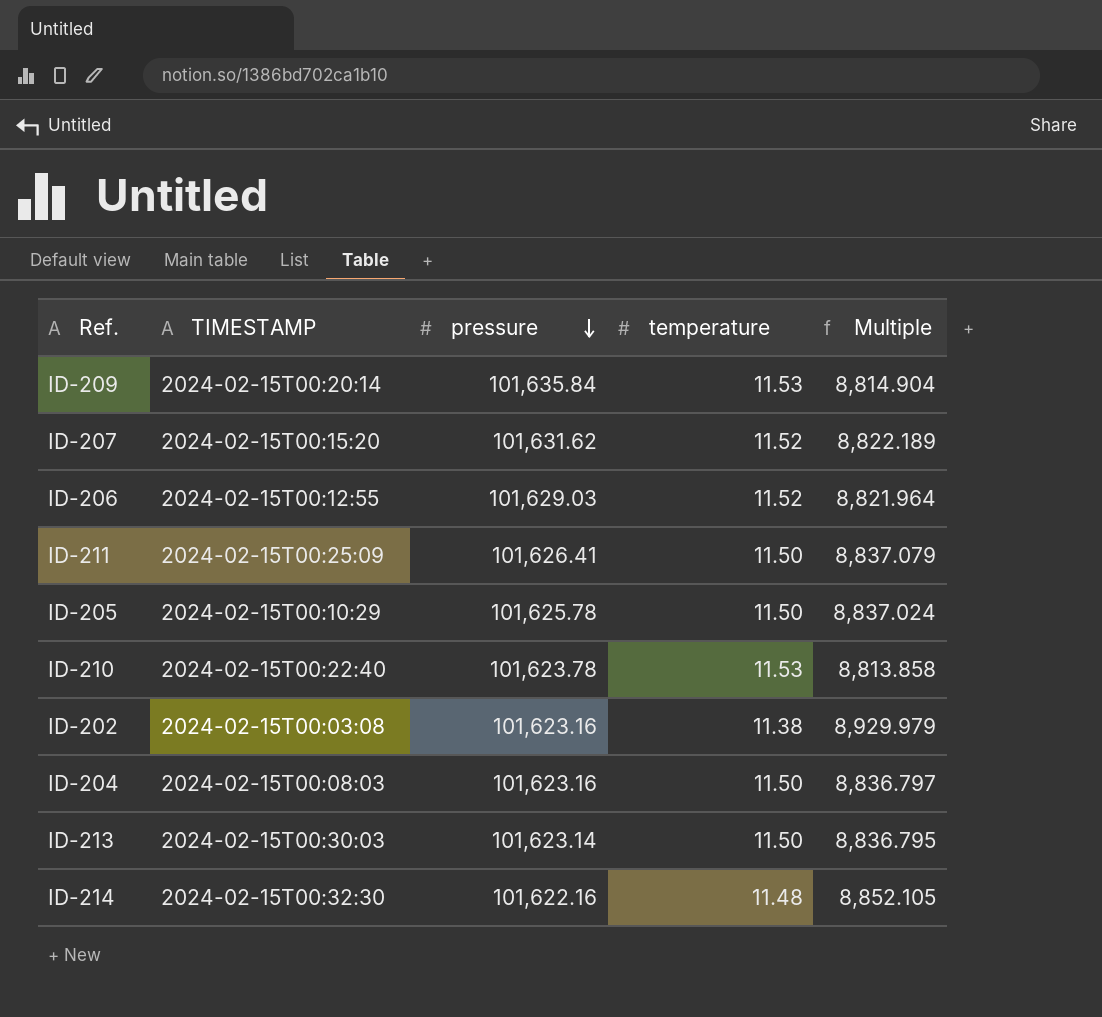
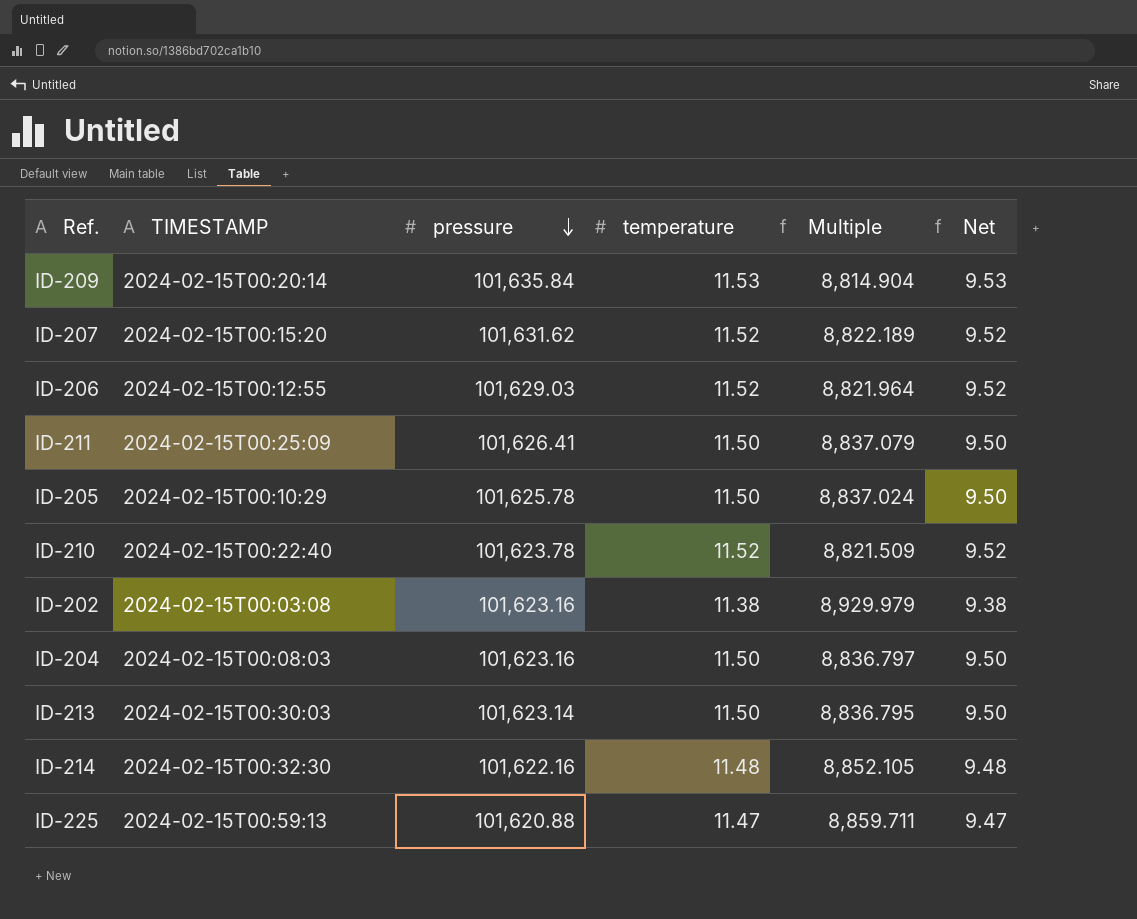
column Net | formula: none -> [temperature] - 2
ID-210 | temperature: 11.53 -> 11.52
ID-210 | Multiple: 8,813.858 -> 8,821.509
row ID-225: none -> 2024-02-15T00:59:13 | 101,620.88 | 11.47 | 8,859.711 | 9.47

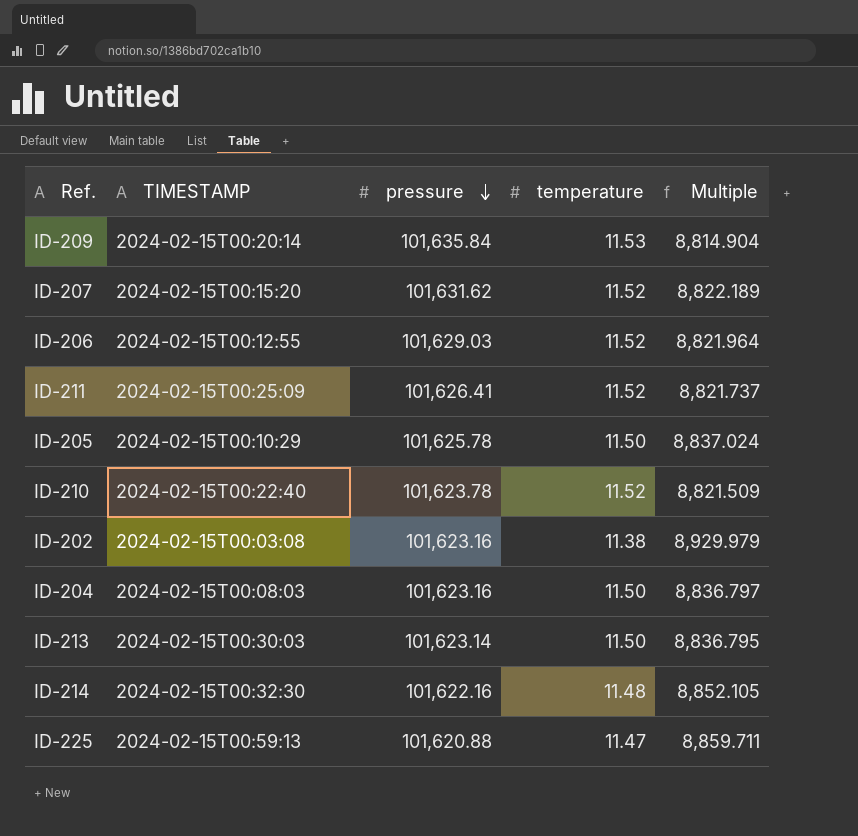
column Net | formula: [temperature] - 2 -> none
ID-211 | temperature: 11.50 -> 11.52
ID-211 | Multiple: 8,837.079 -> 8,821.737

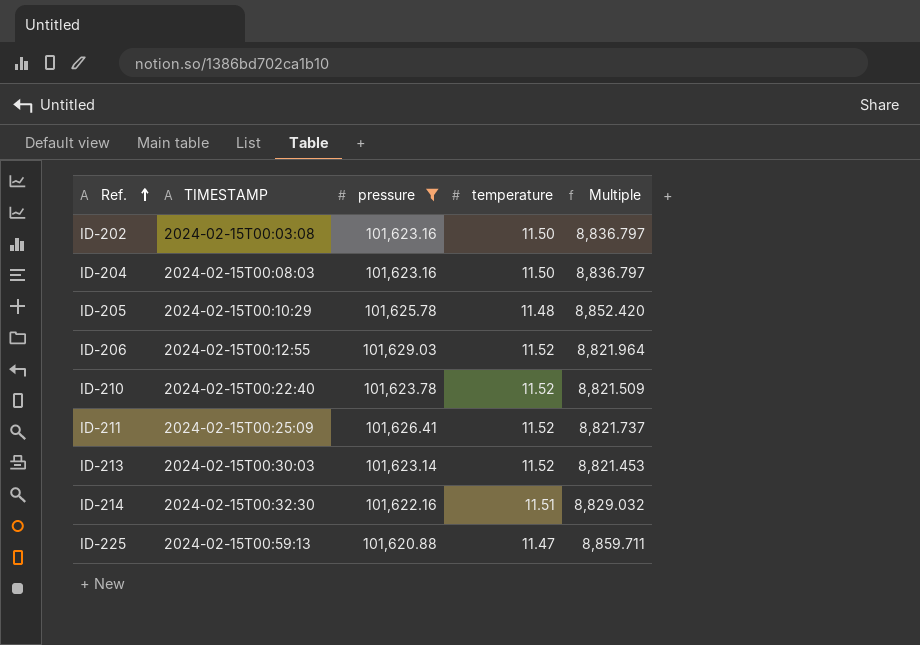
filter: none -> pressure <= 101,629.03
row order: pressure descending -> Ref. ascending
ID-202 | temperature: 11.38 -> 11.50
ID-202 | Multiple: 8,929.979 -> 8,836.797
ID-205 | temperature: 11.50 -> 11.48
ID-205 | Multiple: 8,837.024 -> 8,852.420
ID-213 | temperature: 11.50 -> 11.52
ID-213 | Multiple: 8,836.795 -> 8,821.453
ID-214 | temperature: 11.48 -> 11.51
ID-214 | Multiple: 8,852.105 -> 8,829.032

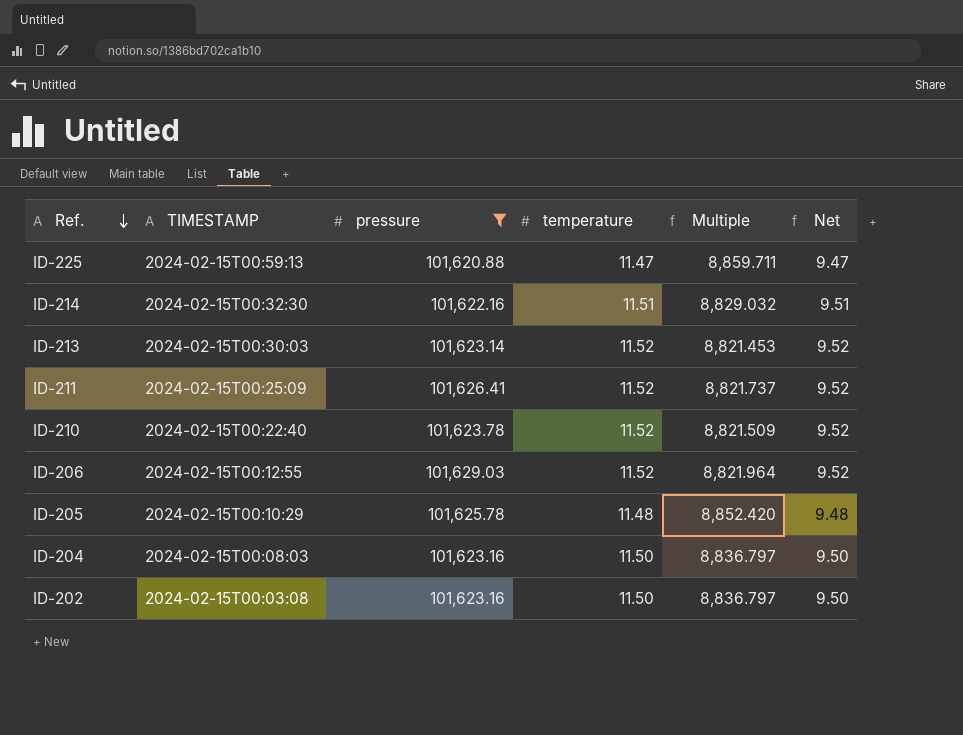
row order: Ref. ascending -> Ref. descending
column Net | formula: none -> [temperature] - 2

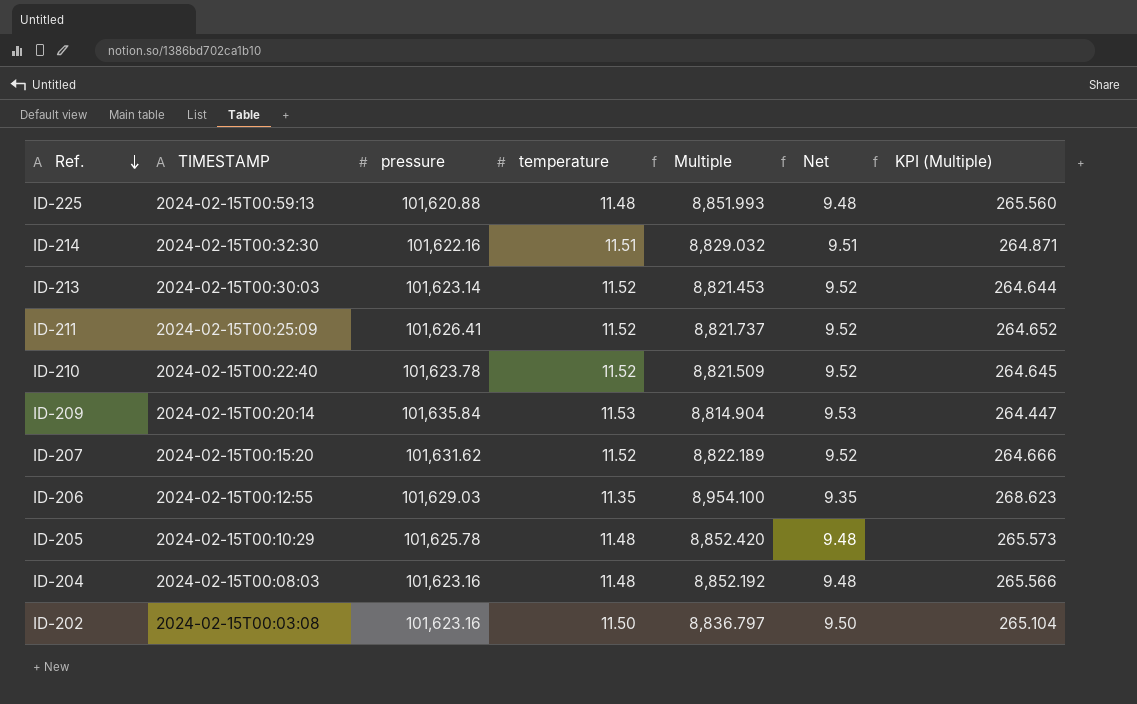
filter: pressure <= 101,629.03 -> none
column KPI (Multiple) | formula: none -> [Multiple] * 0.03
ID-225 | temperature: 11.47 -> 11.48
ID-225 | Multiple: 8,859.711 -> 8,851.993
ID-225 | Net: 9.47 -> 9.48
ID-206 | temperature: 11.52 -> 11.35
ID-206 | Multiple: 8,821.964 -> 8,954.100
ID-206 | Net: 9.52 -> 9.35
ID-204 | temperature: 11.50 -> 11.48
ID-204 | Multiple: 8,836.797 -> 8,852.192
ID-204 | Net: 9.50 -> 9.48

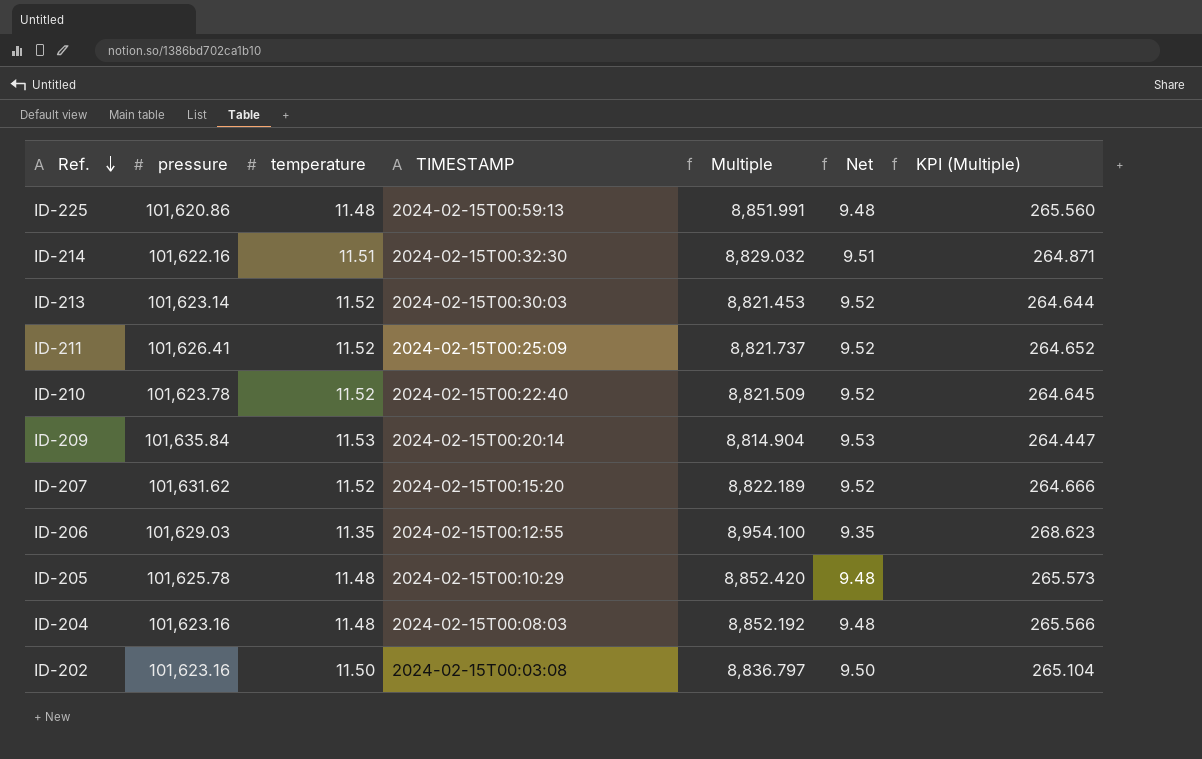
column TIMESTAMP | position: 2 -> 4
ID-225 | pressure: 101,620.88 -> 101,620.86
ID-225 | Multiple: 8,851.993 -> 8,851.991

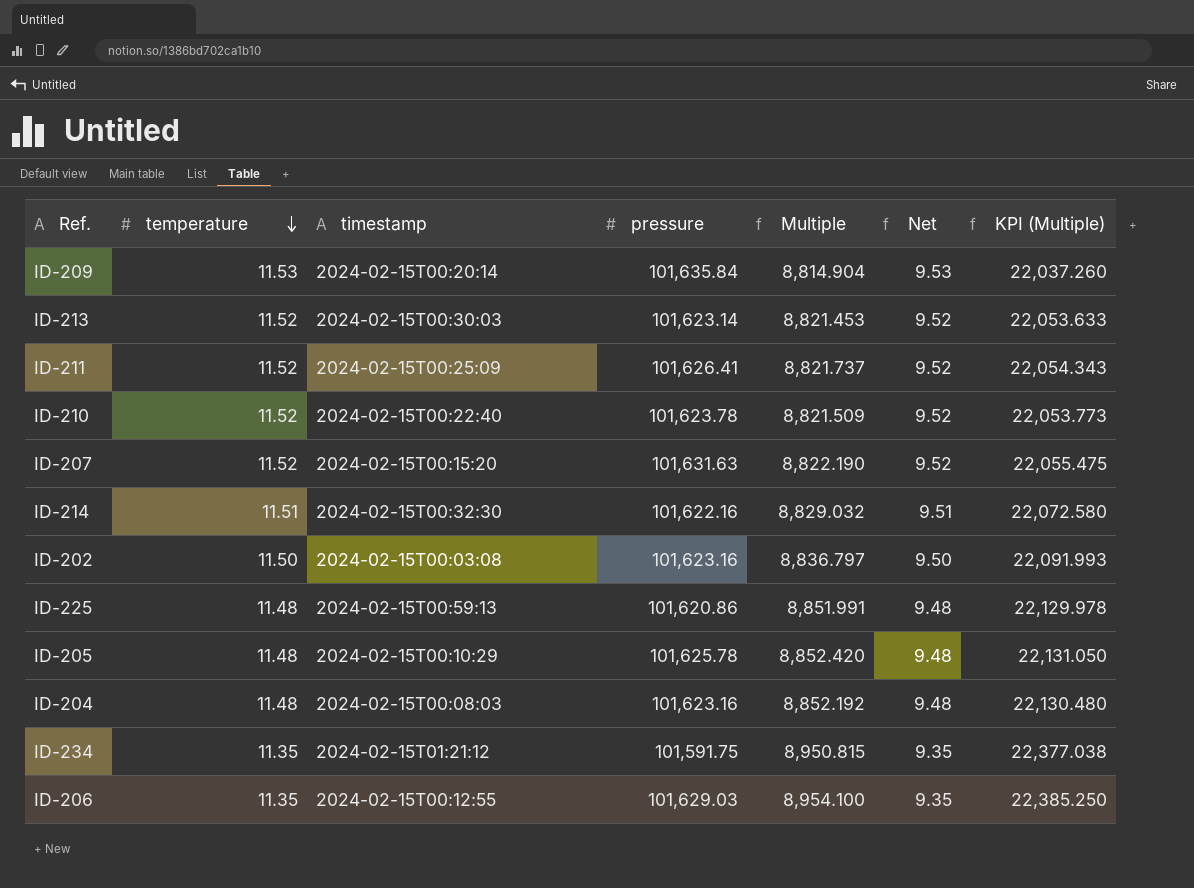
row order: Ref. descending -> temperature descending
column name: TIMESTAMP -> timestamp
column pressure | position: 2 -> 4
column KPI (Multiple) | formula: [Multiple] * 0.03 -> [Multiple] * 2.5
ID-207 | pressure: 101,631.62 -> 101,631.63
ID-207 | Multiple: 8,822.189 -> 8,822.190
row ID-234: none -> 11.35 | 2024-02-15T01:21:12 | 101,591.75 | 8,950.815 | 9.35 | 22,377.038

